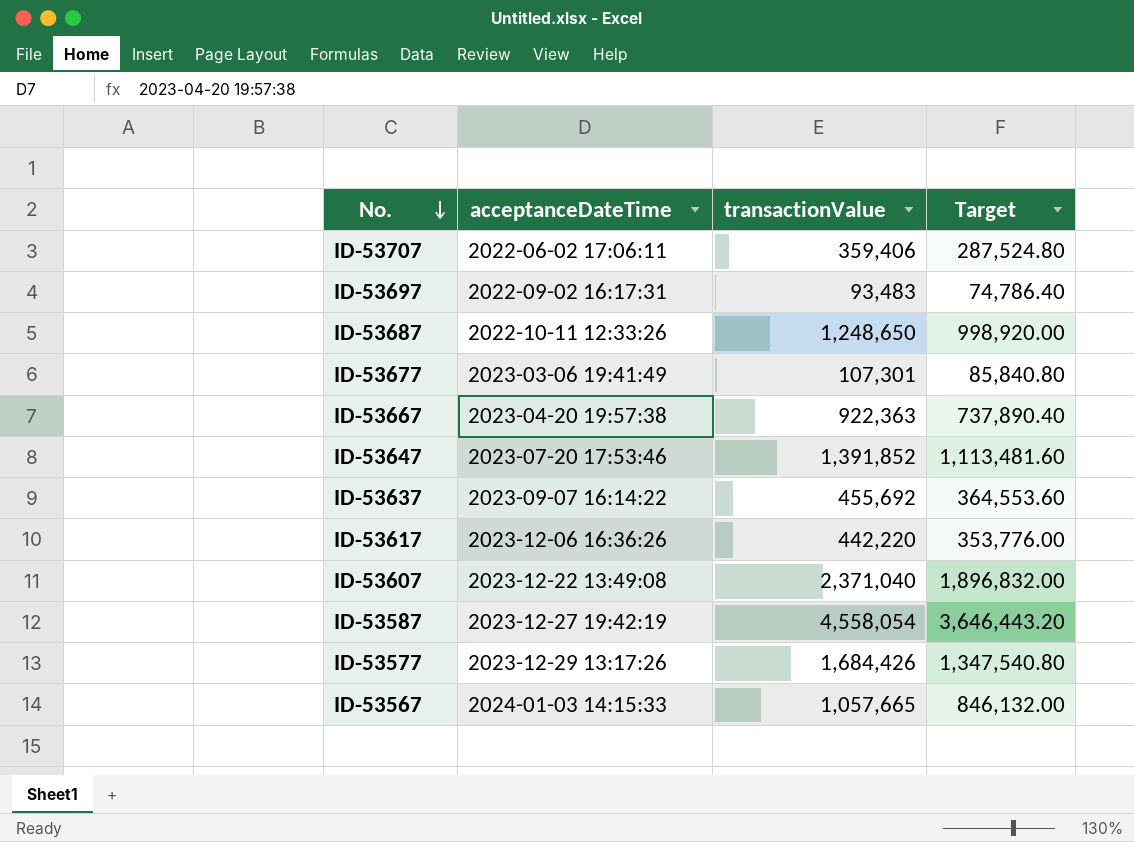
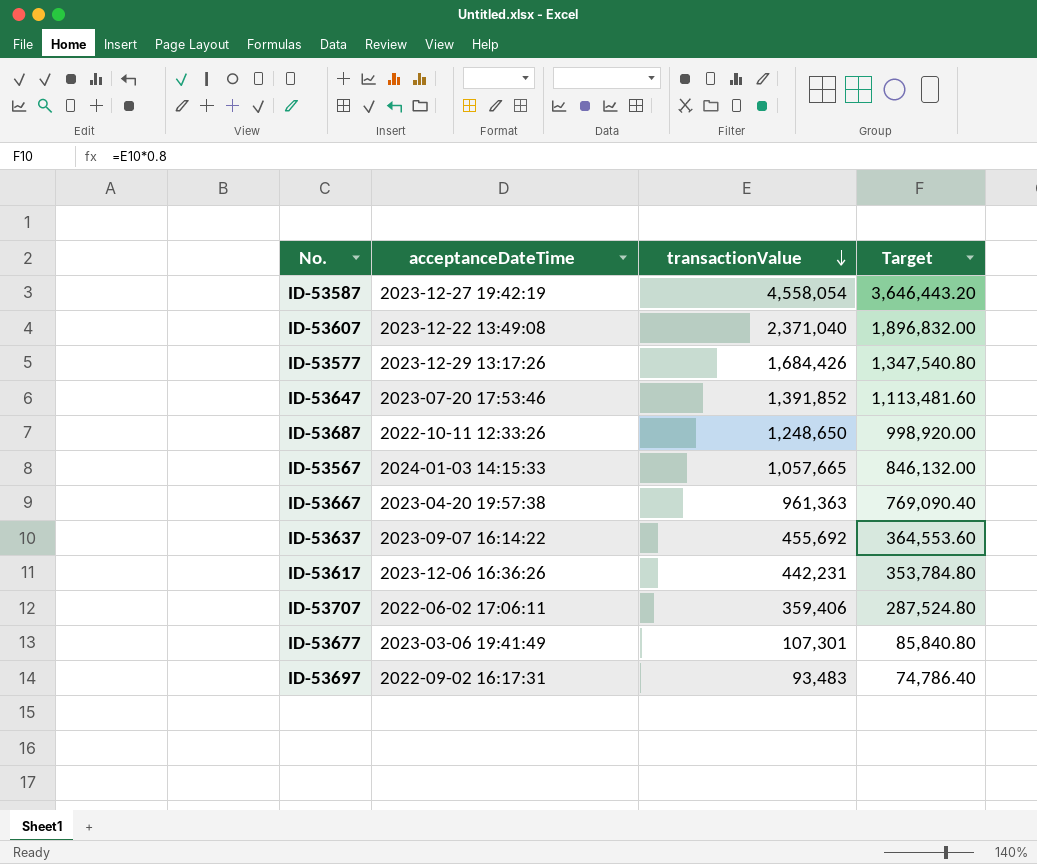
row order: No. descending -> transactionValue descending
ID-53667 | transactionValue: 922,363 -> 961,363
ID-53667 | Target: 737,890.40 -> 769,090.40
ID-53617 | transactionValue: 442,220 -> 442,231
ID-53617 | Target: 353,776.00 -> 353,784.80

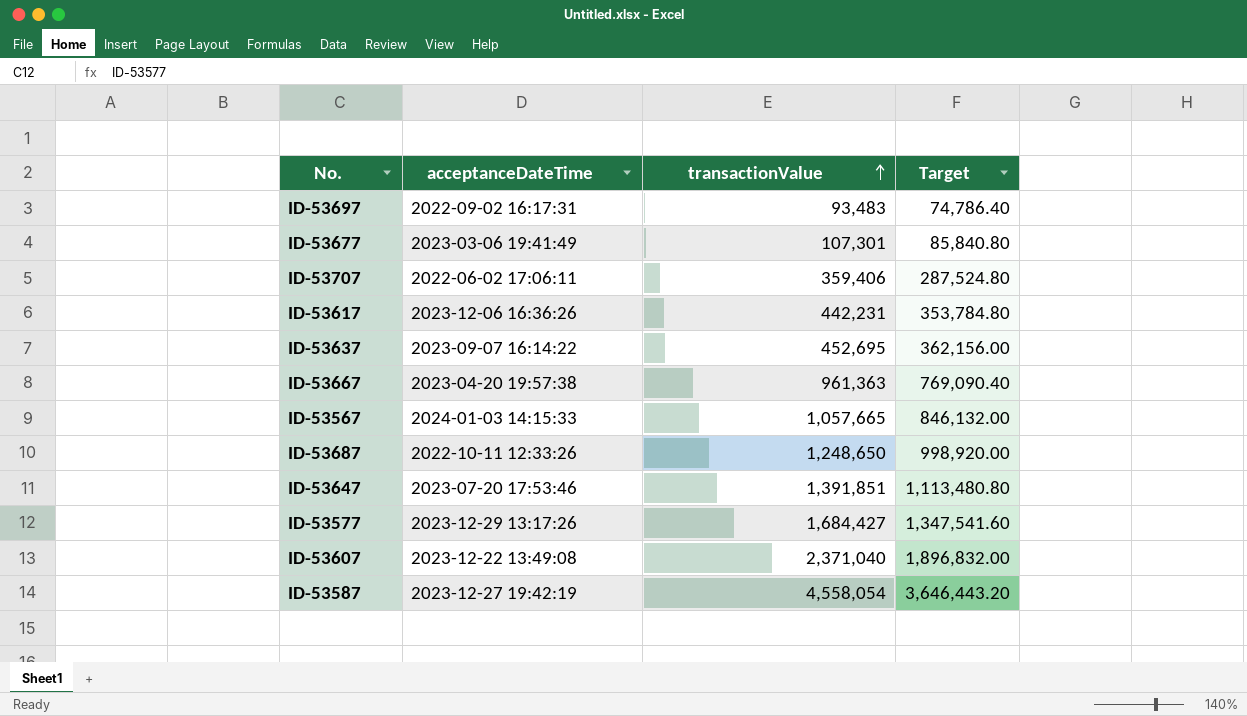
row order: transactionValue descending -> transactionValue ascending
ID-53637 | transactionValue: 455,692 -> 452,695
ID-53637 | Target: 364,553.60 -> 362,156.00
ID-53647 | transactionValue: 1,391,852 -> 1,391,851
ID-53647 | Target: 1,113,481.60 -> 1,113,480.80
ID-53577 | transactionValue: 1,684,426 -> 1,684,427
ID-53577 | Target: 1,347,540.80 -> 1,347,541.60

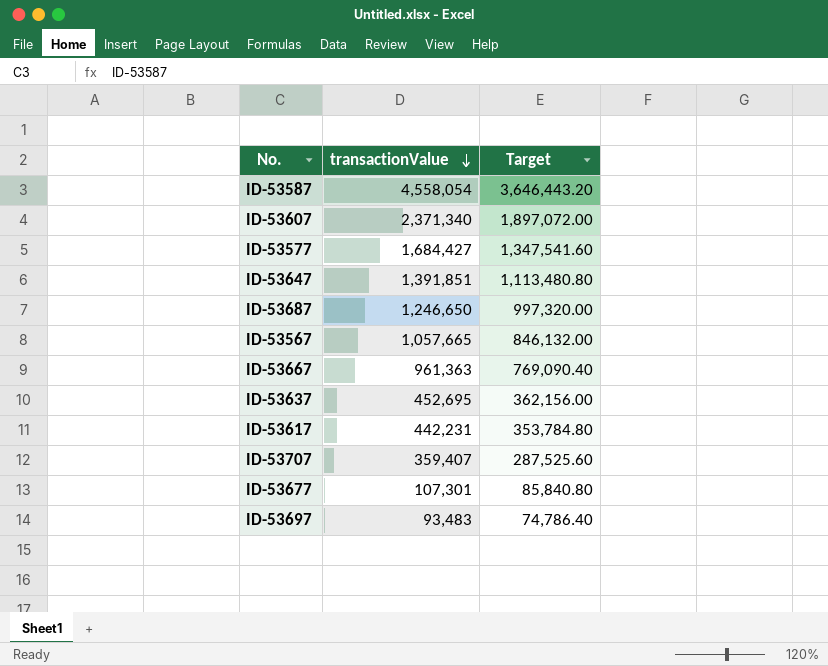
row order: transactionValue ascending -> transactionValue descending
column acceptanceDateTime | position: 2 -> none
ID-53607 | transactionValue: 2,371,040 -> 2,371,340
ID-53607 | Target: 1,896,832.00 -> 1,897,072.00
ID-53687 | transactionValue: 1,248,650 -> 1,246,650
ID-53687 | Target: 998,920.00 -> 997,320.00
ID-53707 | transactionValue: 359,406 -> 359,407
ID-53707 | Target: 287,524.80 -> 287,525.60

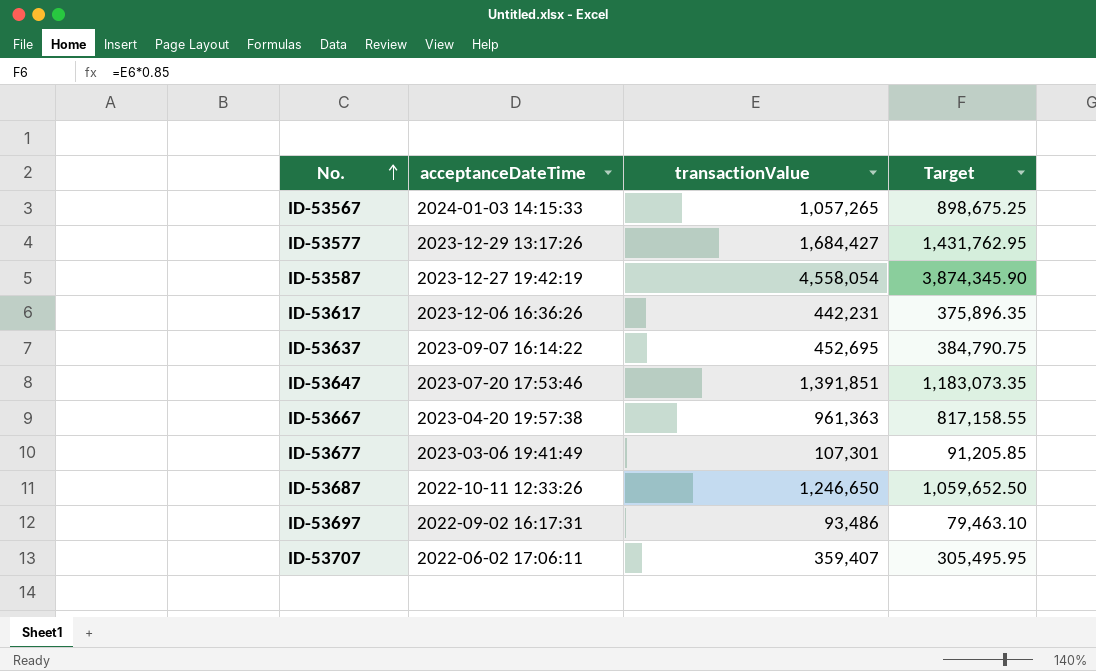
row order: transactionValue descending -> No. ascending
column acceptanceDateTime | position: none -> 2
column Target | formula: [transactionValue] * 0.8 -> [transactionValue] * 0.85
row ID-53607: 2,371,340 | 1,897,072.00 -> none
ID-53567 | transactionValue: 1,057,665 -> 1,057,265
ID-53697 | transactionValue: 93,483 -> 93,486

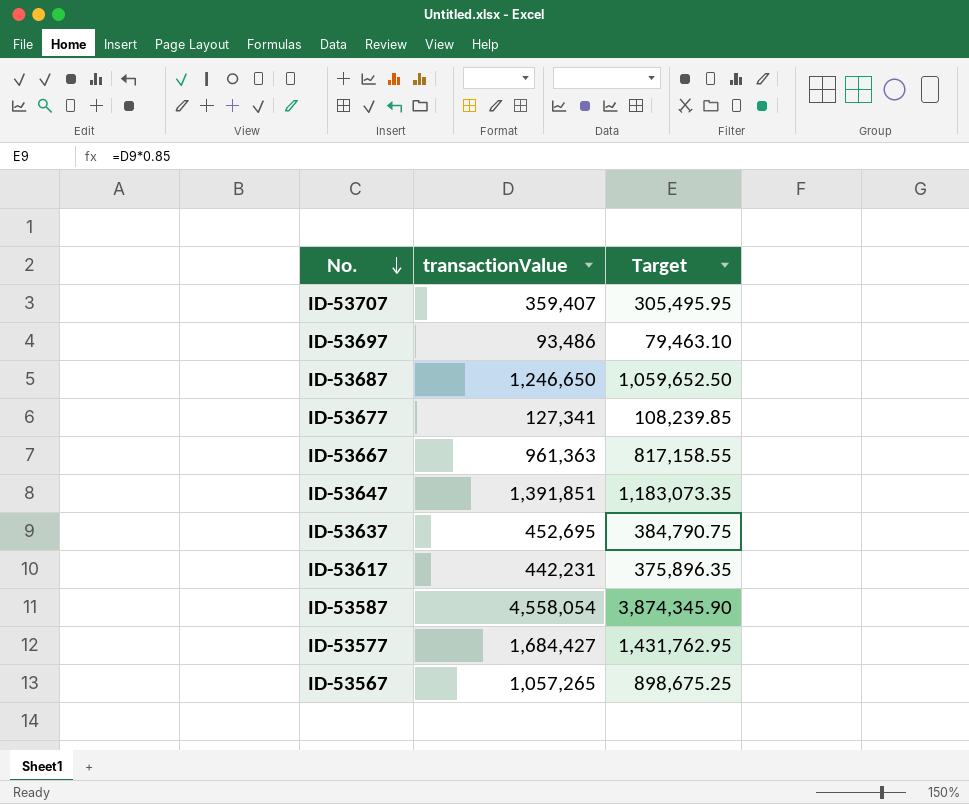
row order: No. ascending -> No. descending
column acceptanceDateTime | position: 2 -> none
ID-53677 | transactionValue: 107,301 -> 127,341
ID-53677 | Target: 91,205.85 -> 108,239.85

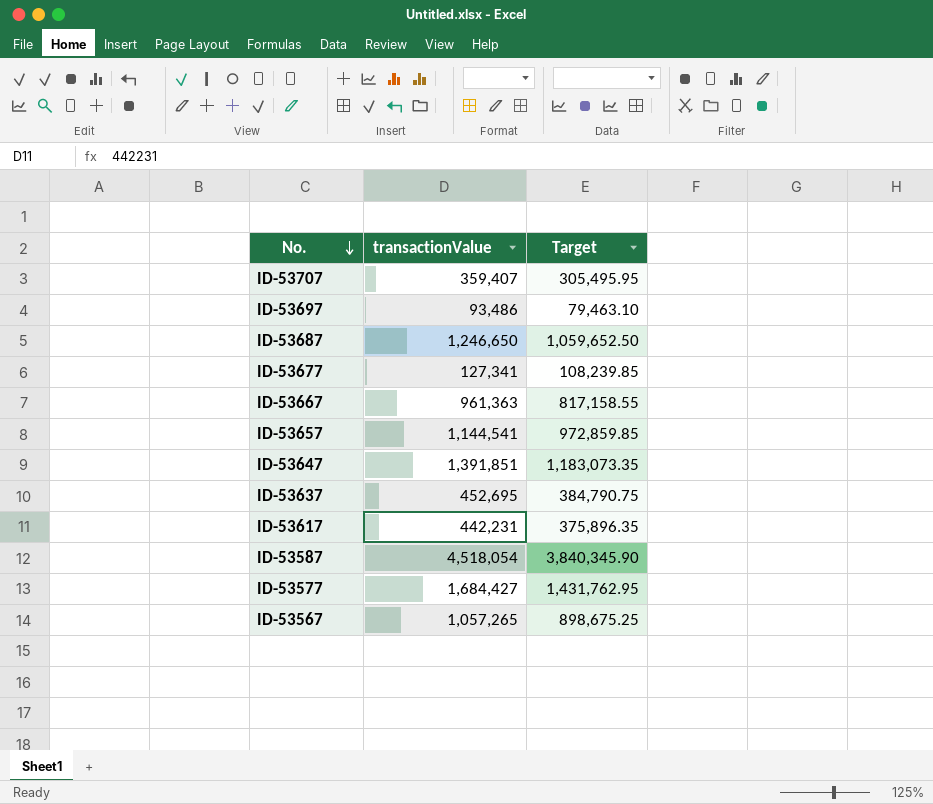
row ID-53657: none -> 1,144,541 | 972,859.85
ID-53587 | transactionValue: 4,558,054 -> 4,518,054
ID-53587 | Target: 3,874,345.90 -> 3,840,345.90

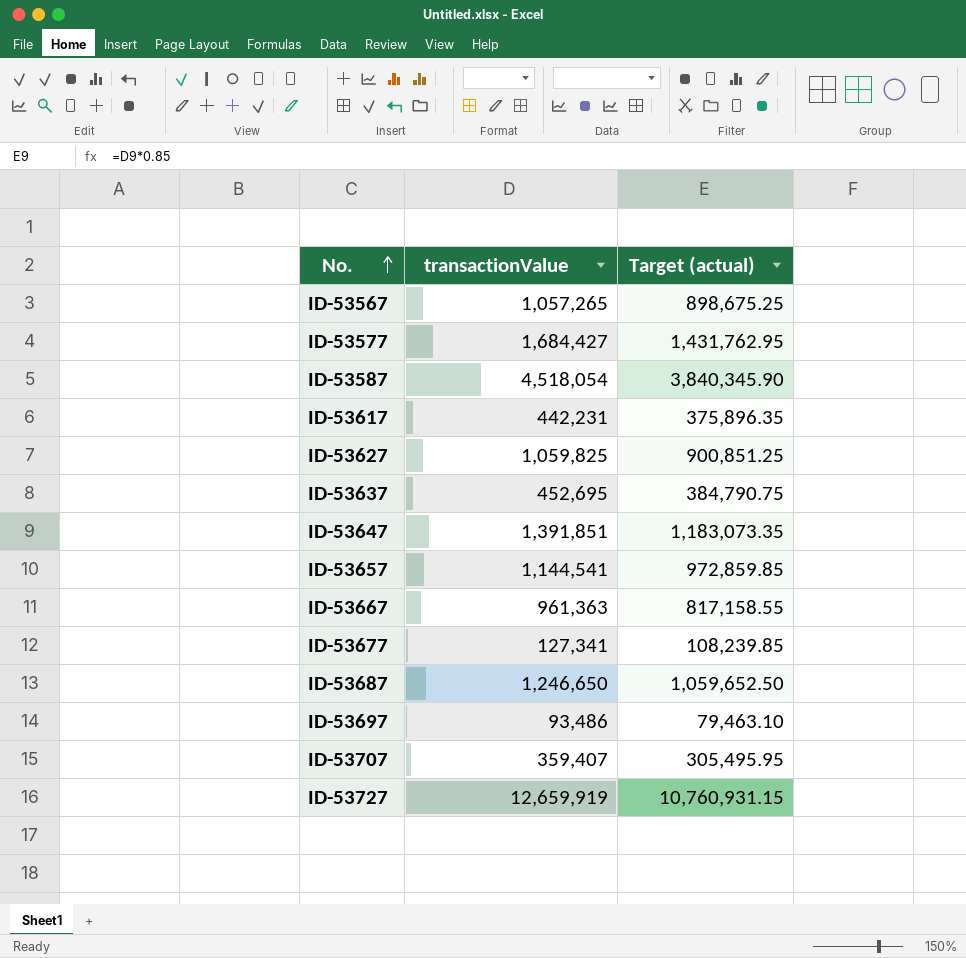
row order: No. descending -> No. ascending
column name: Target -> Target (actual)
row ID-53627: none -> 1,059,825 | 900,851.25
row ID-53727: none -> 12,659,919 | 10,760,931.15

